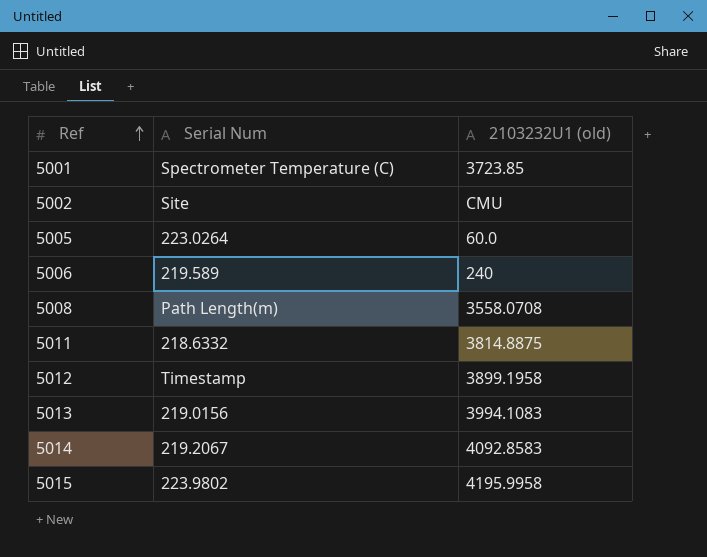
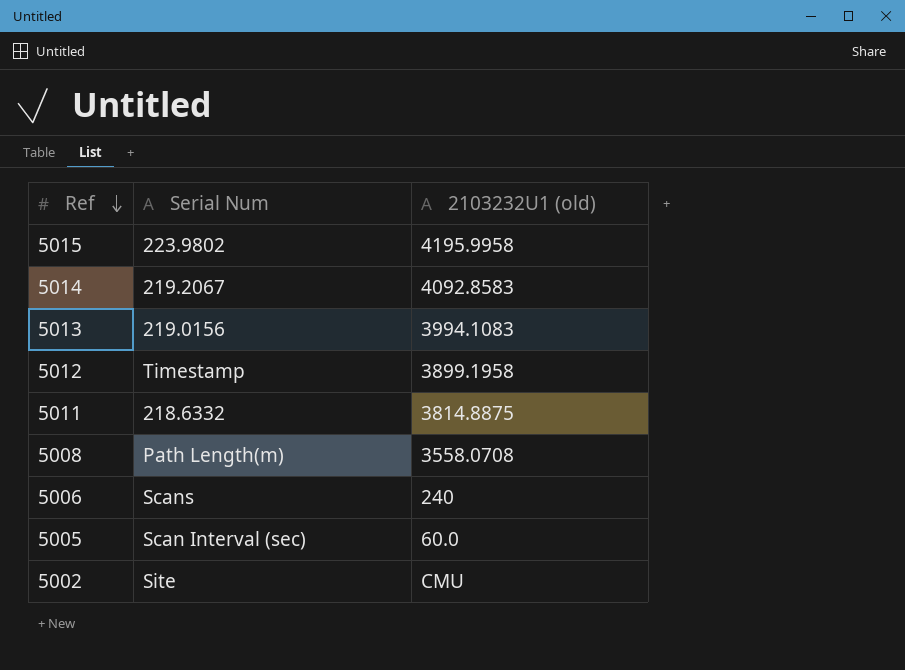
row order: Ref ascending -> Ref descending
row 5001: Spectrometer Temperature (C) | 3723.85 -> none
5006 | Serial Num: 219.589 -> Scans
5005 | Serial Num: 223.0264 -> Scan Interval (sec)

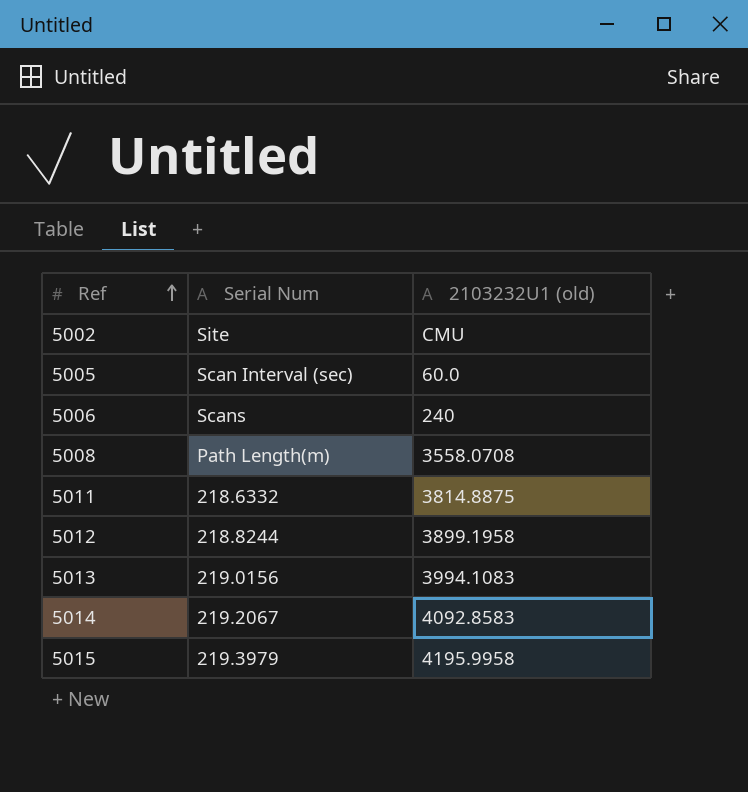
row order: Ref descending -> Ref ascending
5012 | Serial Num: Timestamp -> 218.8244
5015 | Serial Num: 223.9802 -> 219.3979

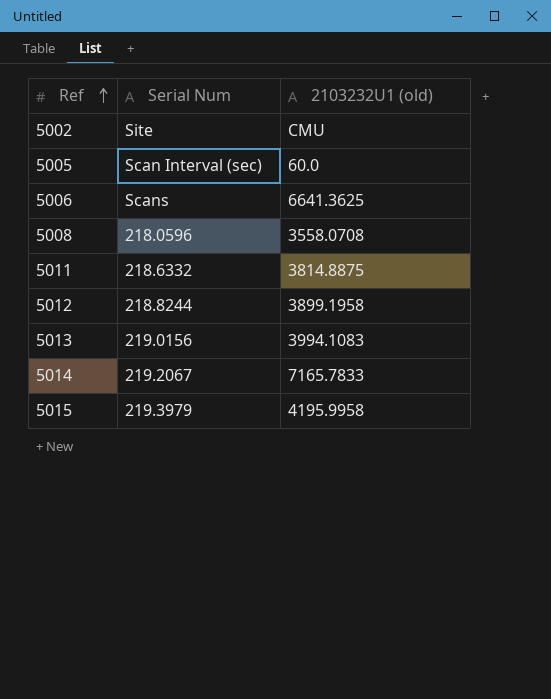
5006 | 2103232U1 (old): 240 -> 6641.3625
5008 | Serial Num: Path Length(m) -> 218.0596
5014 | 2103232U1 (old): 4092.8583 -> 7165.7833

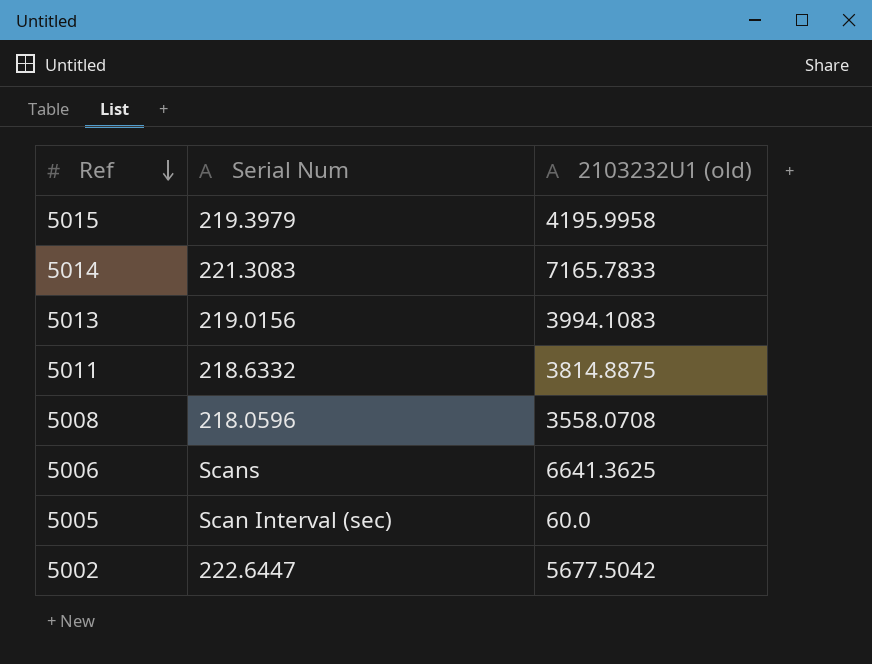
row order: Ref ascending -> Ref descending
row 5012: 218.8244 | 3899.1958 -> none
5014 | Serial Num: 219.2067 -> 221.3083
5002 | Serial Num: Site -> 222.6447
5002 | 2103232U1 (old): CMU -> 5677.5042

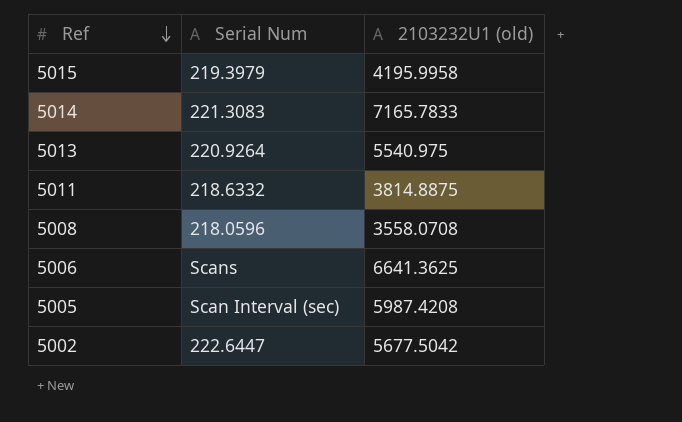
5013 | Serial Num: 219.0156 -> 220.9264
5013 | 2103232U1 (old): 3994.1083 -> 5540.975
5005 | 2103232U1 (old): 60.0 -> 5987.4208

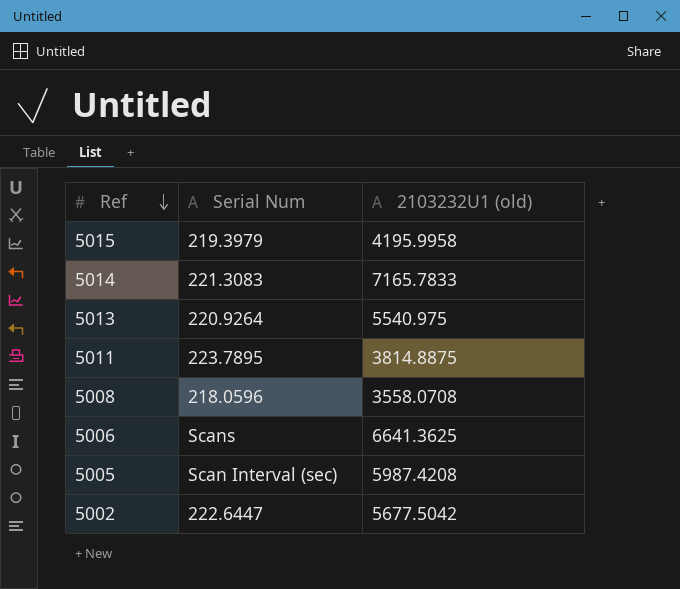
5011 | Serial Num: 218.6332 -> 223.7895

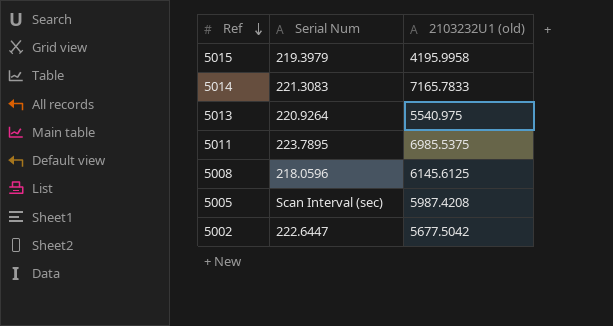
row 5006: Scans | 6641.3625 -> none
5011 | 2103232U1 (old): 3814.8875 -> 6985.5375
5008 | 2103232U1 (old): 3558.0708 -> 6145.6125

